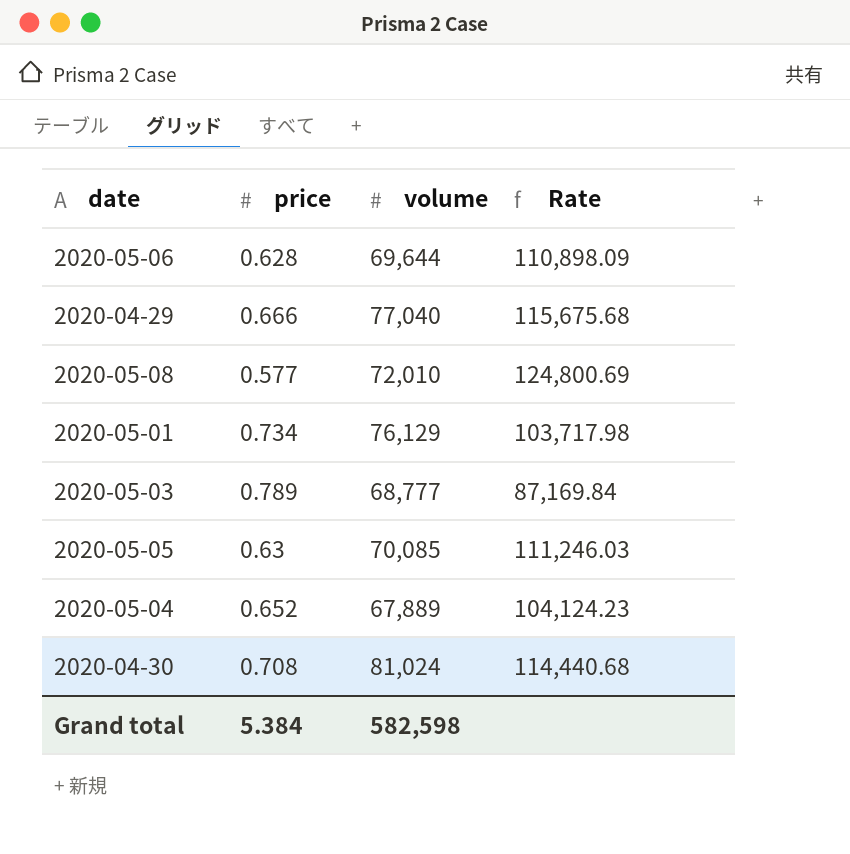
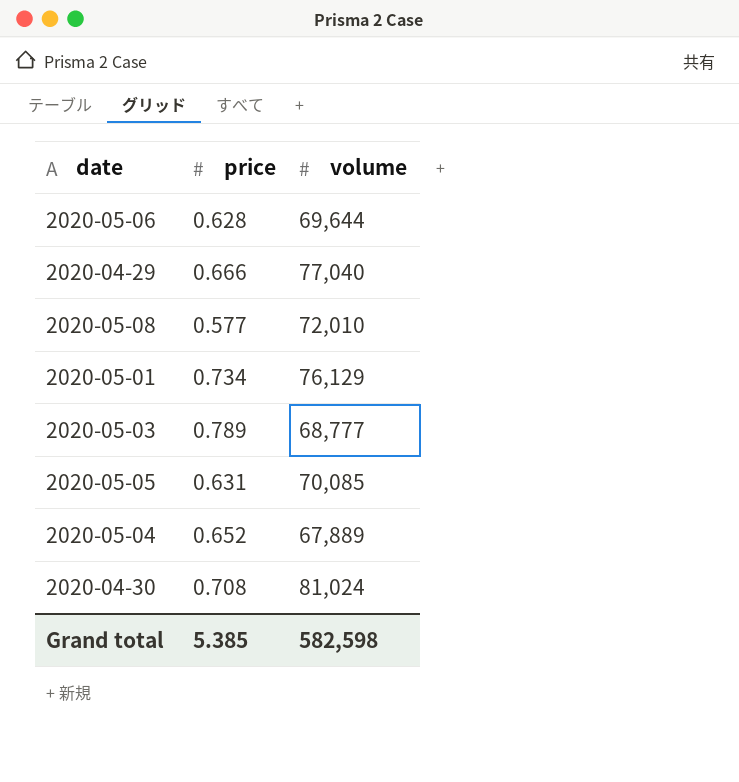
column Rate | formula: [volume] / [price] -> none
2020-05-05 | price: 0.63 -> 0.631
Grand total | price: 5.384 -> 5.385

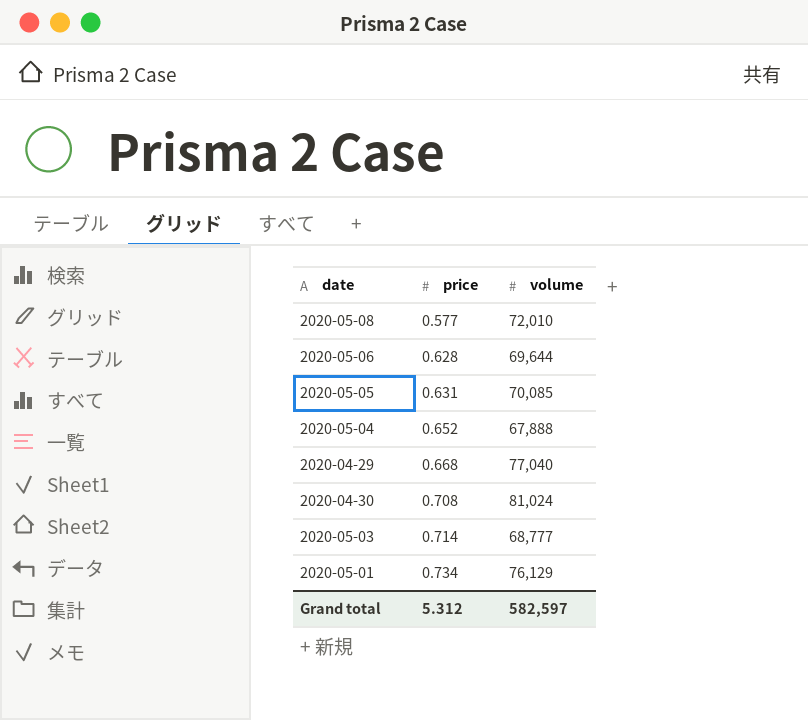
row order: none -> price ascending
2020-05-04 | volume: 67,889 -> 67,888
2020-04-29 | price: 0.666 -> 0.668
2020-05-03 | price: 0.789 -> 0.714
Grand total | price: 5.385 -> 5.312
Grand total | volume: 582,598 -> 582,597

